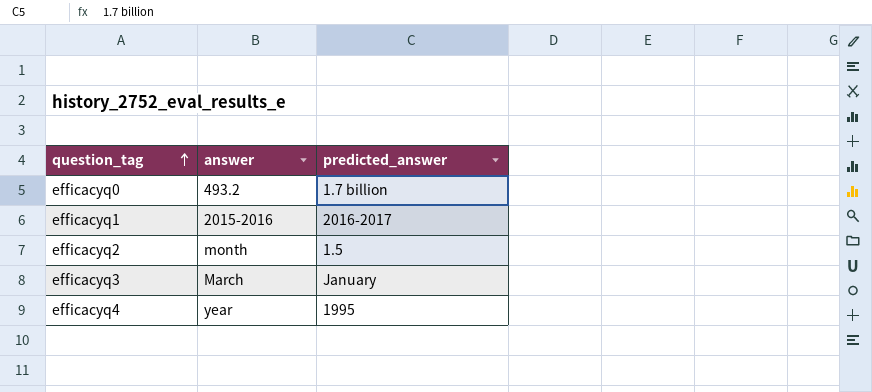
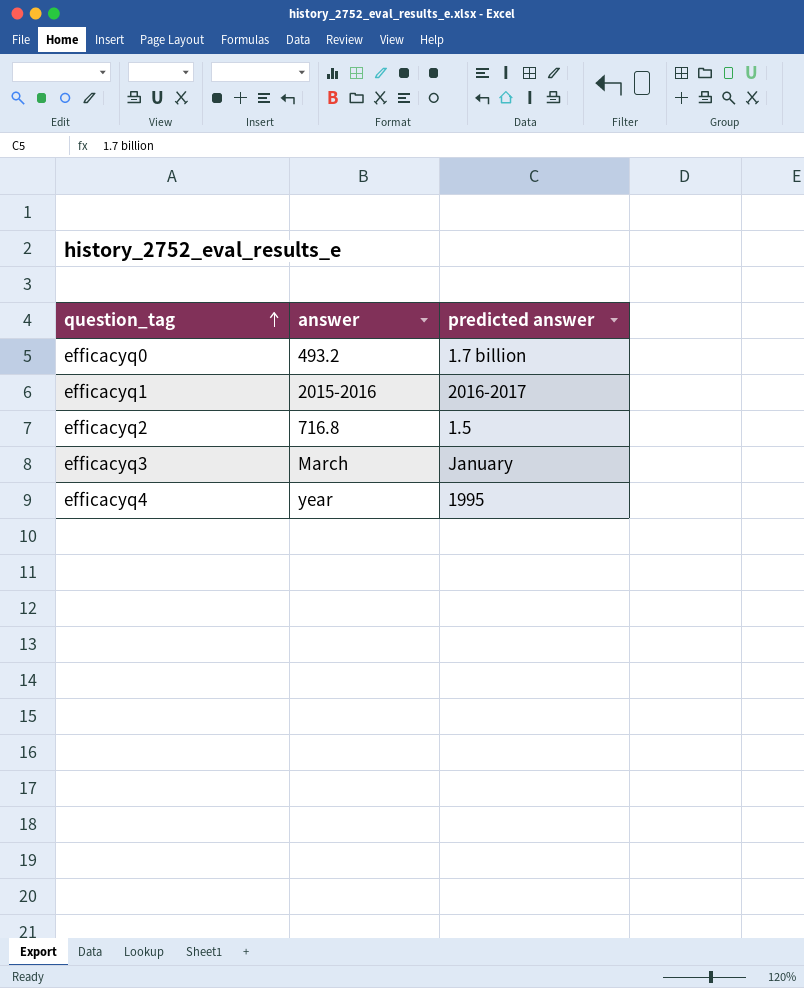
column name: predicted_answer -> predicted answer
efficacyq2 | answer: month -> 716.8

